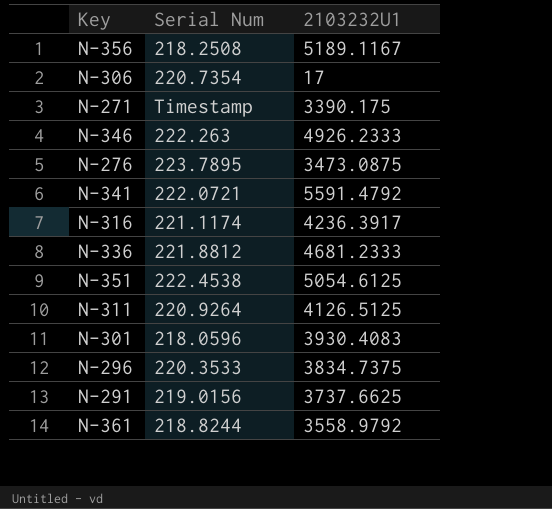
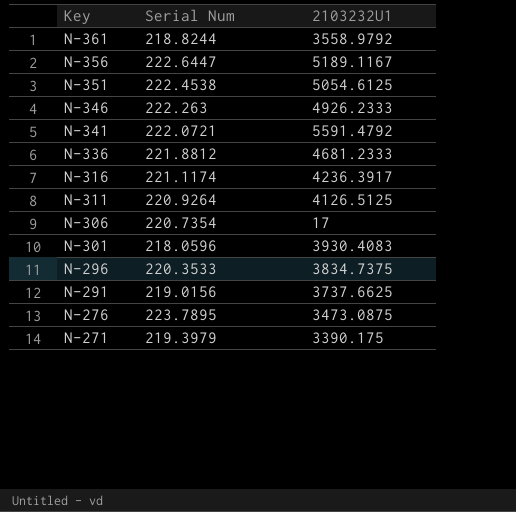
row order: none -> Key descending
N-356 | Serial Num: 218.2508 -> 222.6447
N-271 | Serial Num: Timestamp -> 219.3979

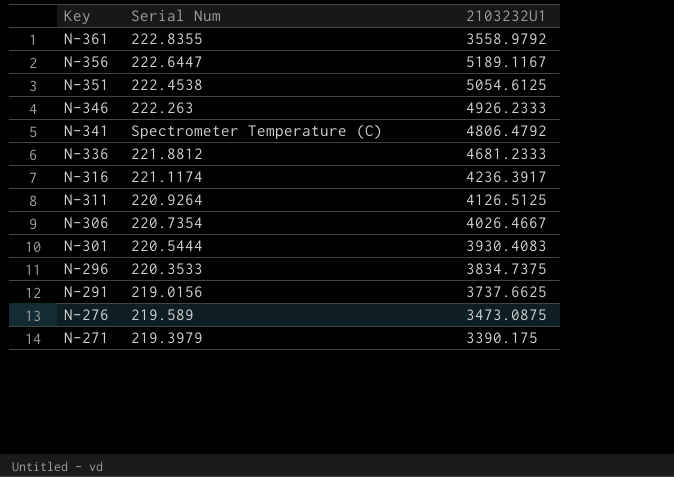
N-361 | Serial Num: 218.8244 -> 222.8355
N-341 | Serial Num: 222.0721 -> Spectrometer Temperature (C)
N-341 | 2103232U1: 5591.4792 -> 4806.4792
N-306 | 2103232U1: 17 -> 4026.4667
N-301 | Serial Num: 218.0596 -> 220.5444
N-276 | Serial Num: 223.7895 -> 219.589

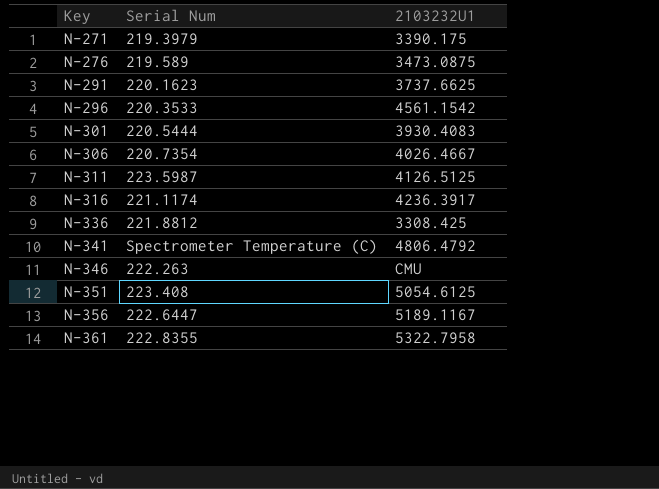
row order: Key descending -> Key ascending
N-291 | Serial Num: 219.0156 -> 220.1623
N-296 | 2103232U1: 3834.7375 -> 4561.1542
N-311 | Serial Num: 220.9264 -> 223.5987
N-336 | 2103232U1: 4681.2333 -> 3308.425
N-346 | 2103232U1: 4926.2333 -> CMU
N-351 | Serial Num: 222.4538 -> 223.408
N-361 | 2103232U1: 3558.9792 -> 5322.7958

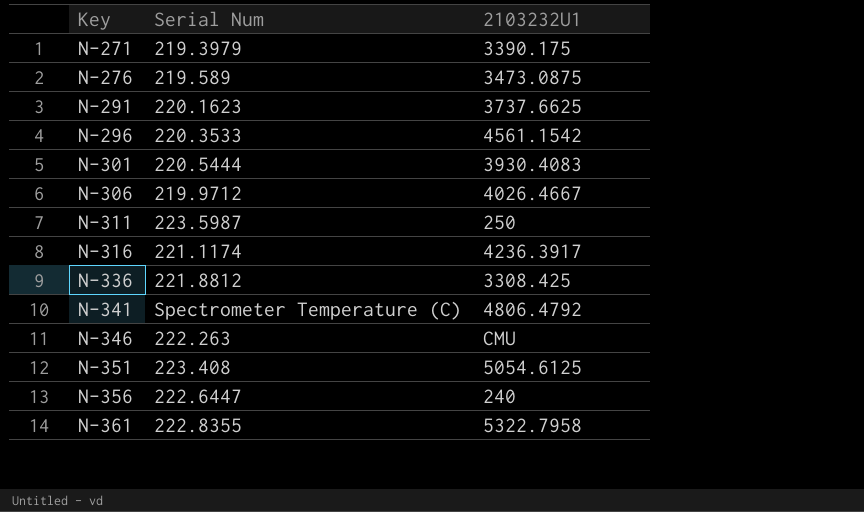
N-306 | Serial Num: 220.7354 -> 219.9712
N-311 | 2103232U1: 4126.5125 -> 250
N-356 | 2103232U1: 5189.1167 -> 240

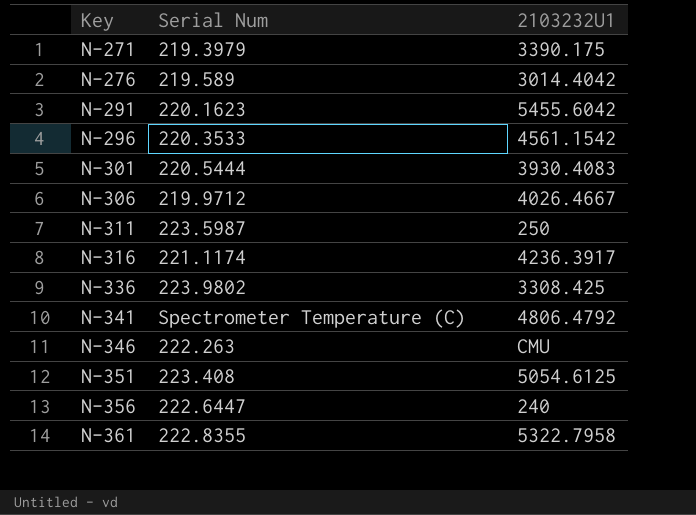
N-276 | 2103232U1: 3473.0875 -> 3014.4042
N-291 | 2103232U1: 3737.6625 -> 5455.6042
N-336 | Serial Num: 221.8812 -> 223.9802

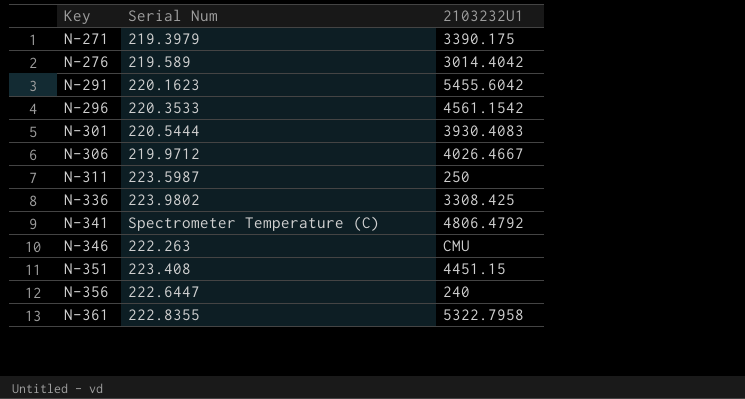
row N-316: 221.1174 | 4236.3917 -> none
N-351 | 2103232U1: 5054.6125 -> 4451.15

